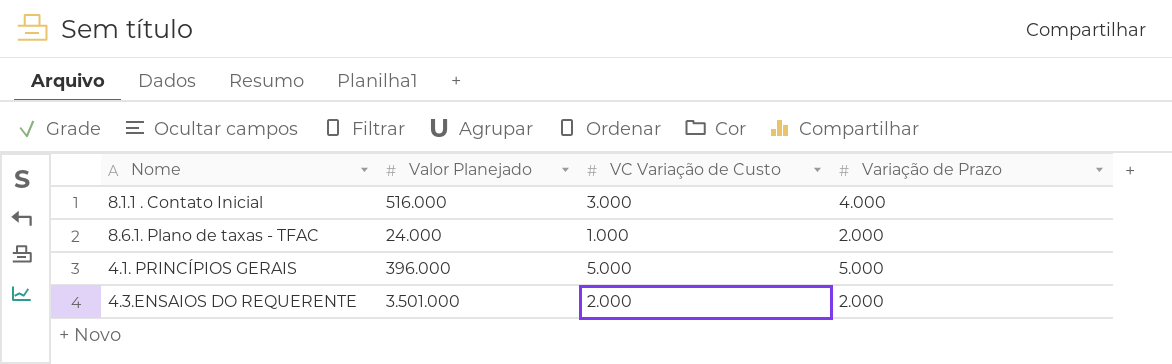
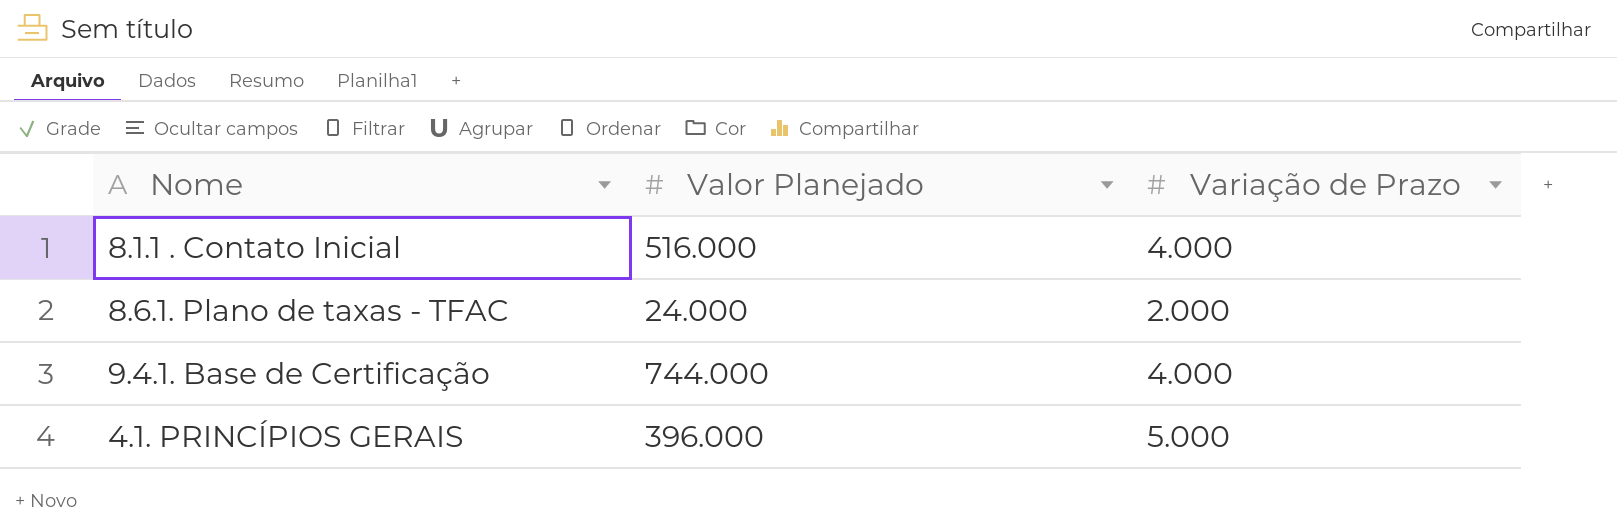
column VC Variação de Custo | position: 3 -> none
row 4.3.ENSAIOS DO REQUERENTE: 3.501.000 | 2.000 | 2.000 -> none
row 9.4.1. Base de Certificação: none -> 744.000 | 4.000

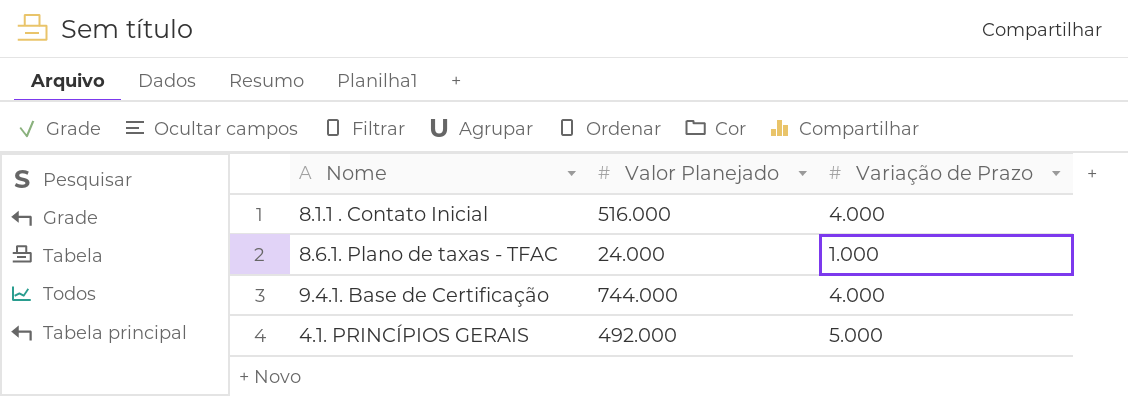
8.6.1. Plano de taxas - TFAC | Variação de Prazo: 2.000 -> 1.000
4.1. PRINCÍPIOS GERAIS | Valor Planejado: 396.000 -> 492.000

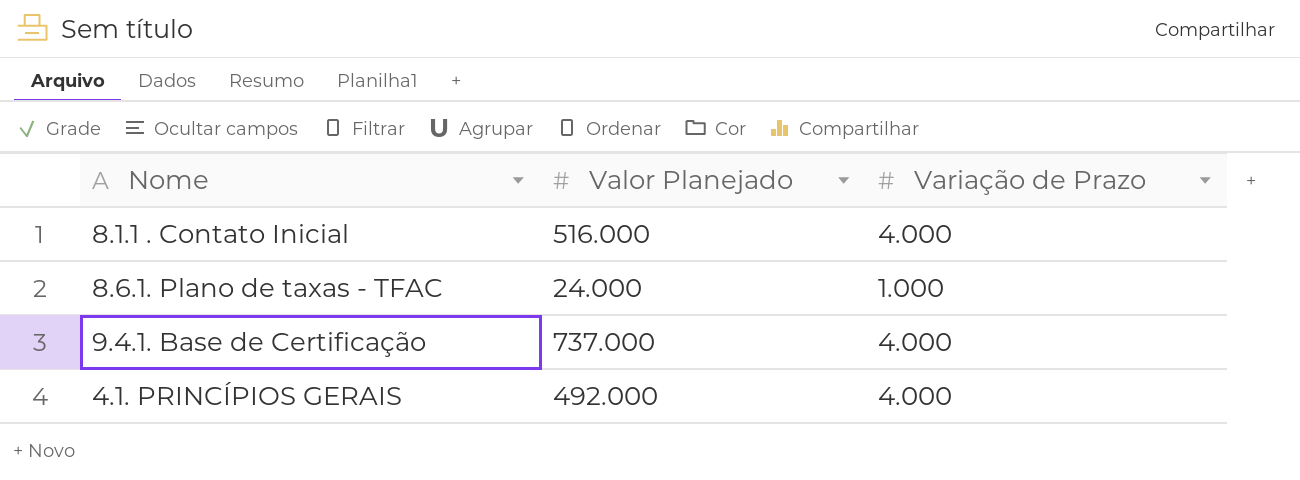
9.4.1. Base de Certificação | Valor Planejado: 744.000 -> 737.000
4.1. PRINCÍPIOS GERAIS | Variação de Prazo: 5.000 -> 4.000

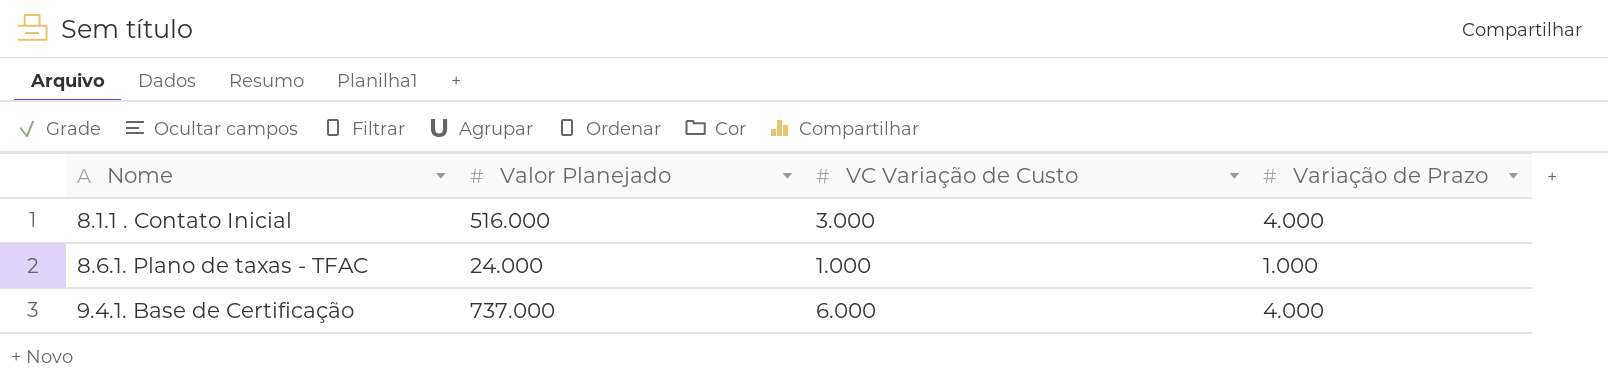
column VC Variação de Custo | position: none -> 3
row 4.1. PRINCÍPIOS GERAIS: 492.000 | 4.000 -> none

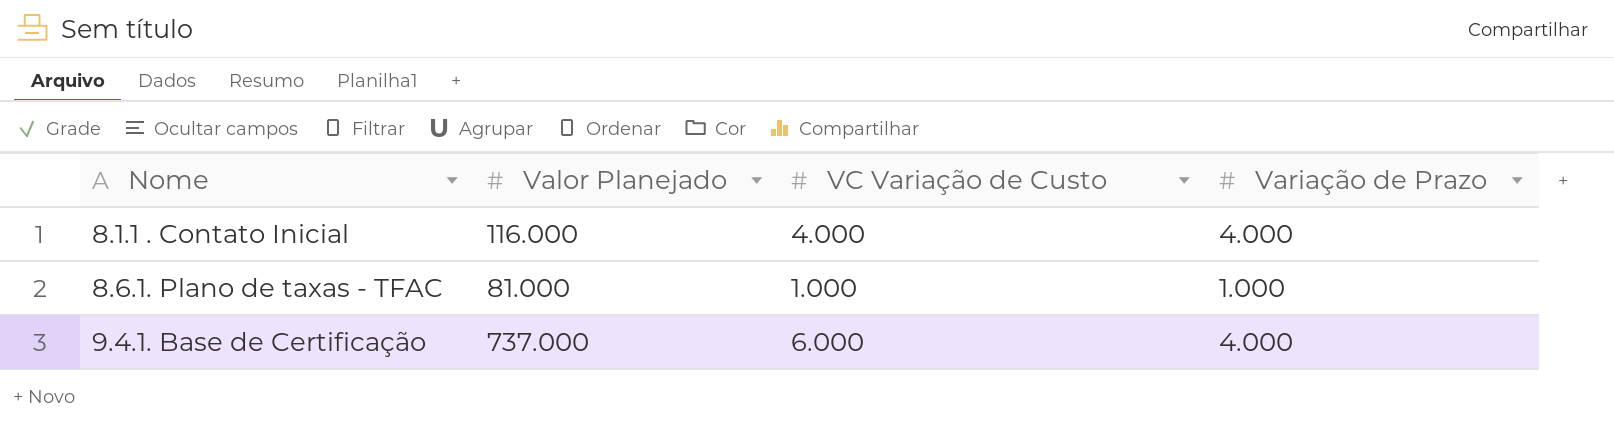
8.1.1 . Contato Inicial | Valor Planejado: 516.000 -> 116.000
8.1.1 . Contato Inicial | VC Variação de Custo: 3.000 -> 4.000
8.6.1. Plano de taxas - TFAC | Valor Planejado: 24.000 -> 81.000

